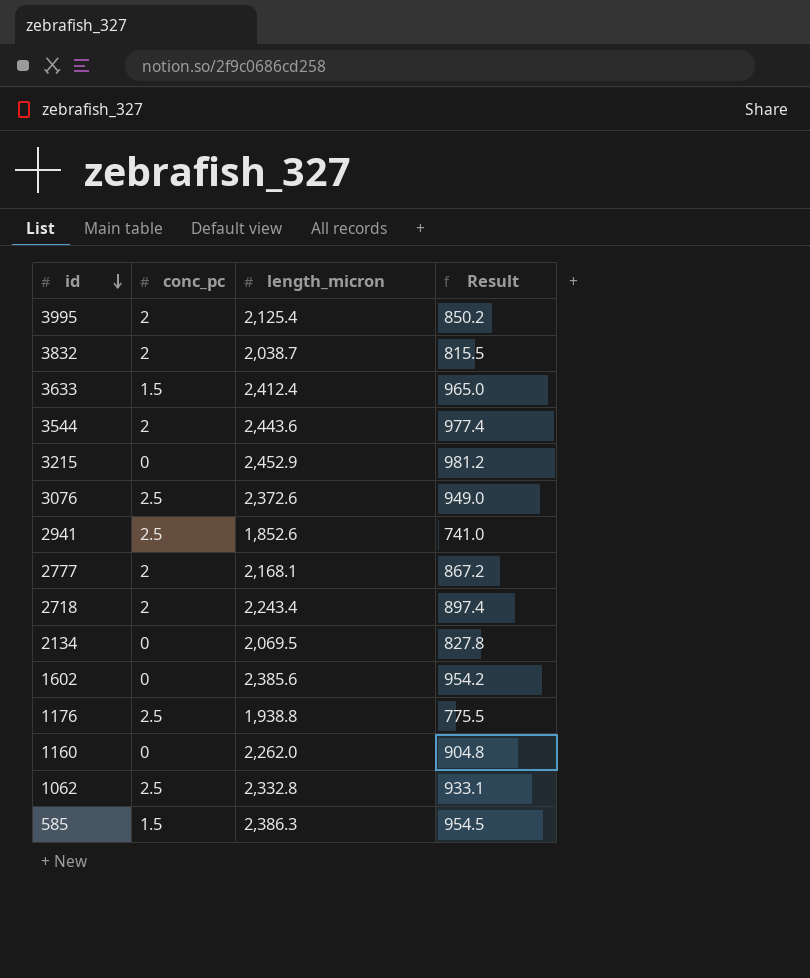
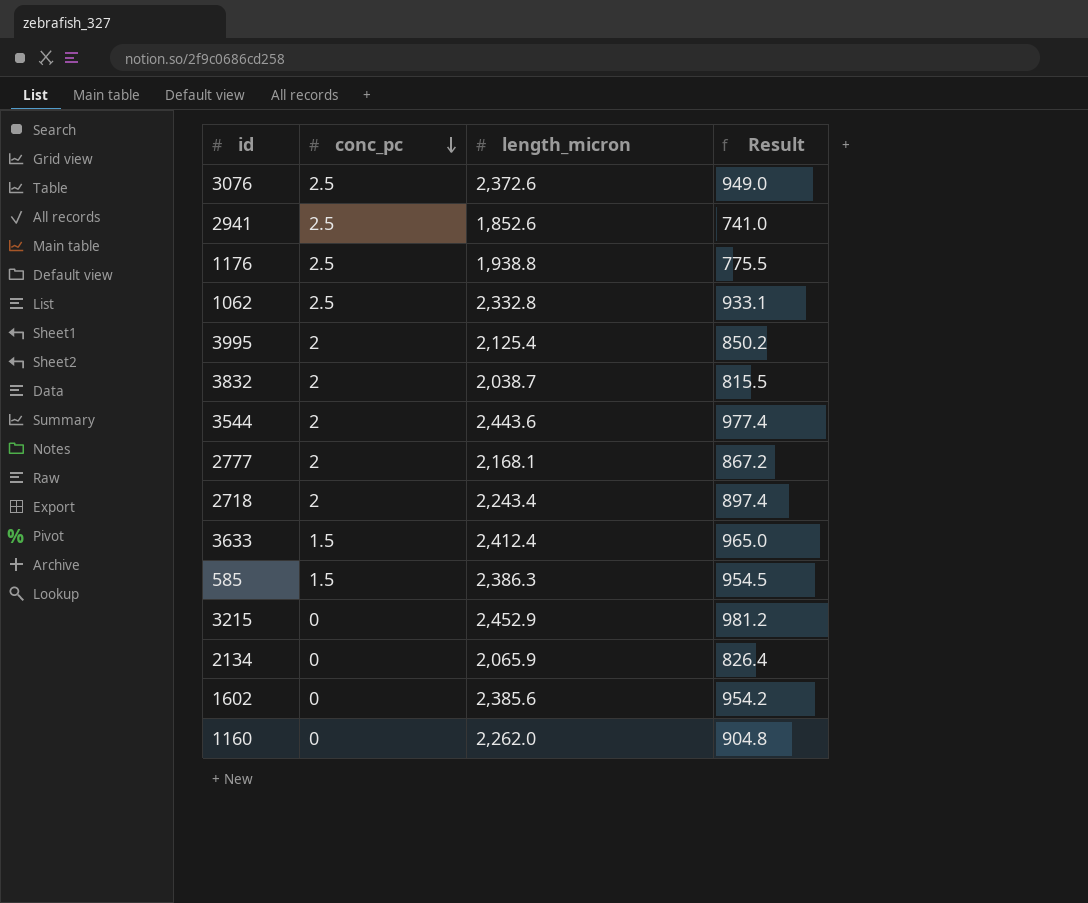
row order: id descending -> conc_pc descending
2134 | length_micron: 2,069.5 -> 2,065.9
2134 | Result: 827.8 -> 826.4

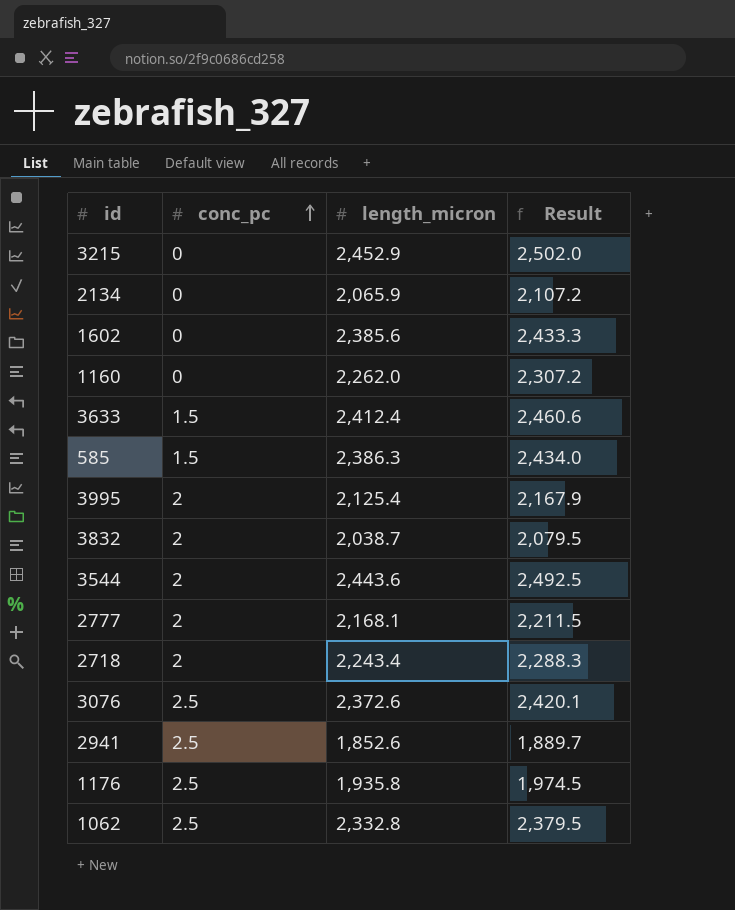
row order: conc_pc descending -> conc_pc ascending
column Result | formula: [length_micron] * 0.4 -> [length_micron] * 1.02
1176 | length_micron: 1,938.8 -> 1,935.8

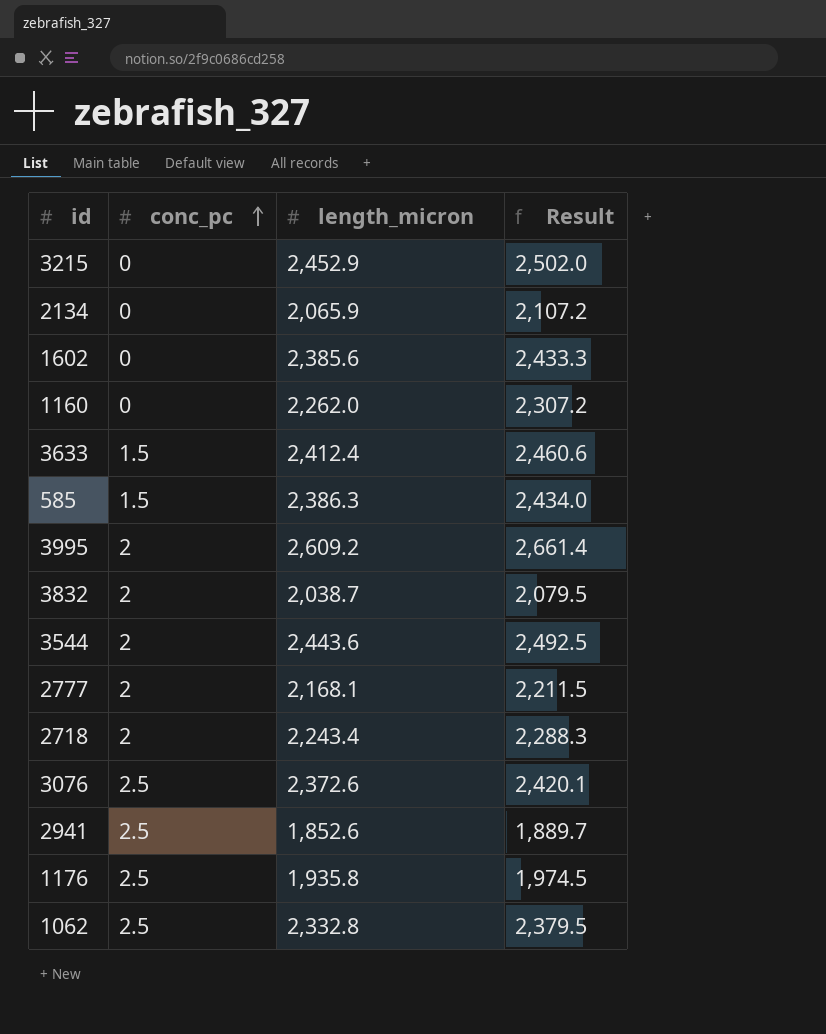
3995 | length_micron: 2,125.4 -> 2,609.2
3995 | Result: 2,167.9 -> 2,661.4

